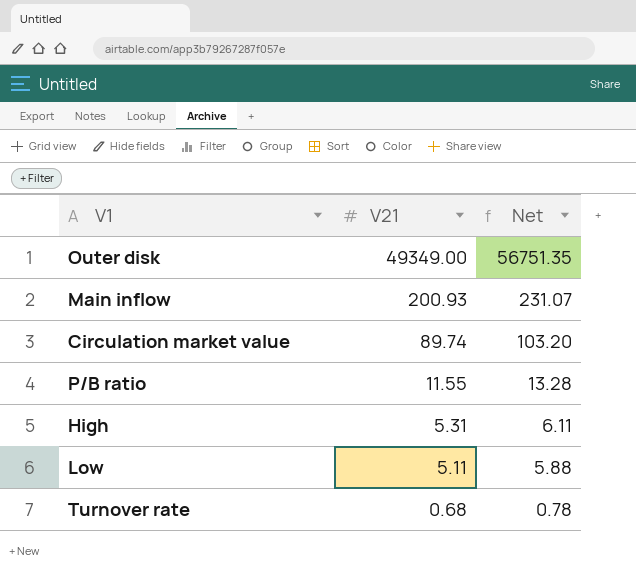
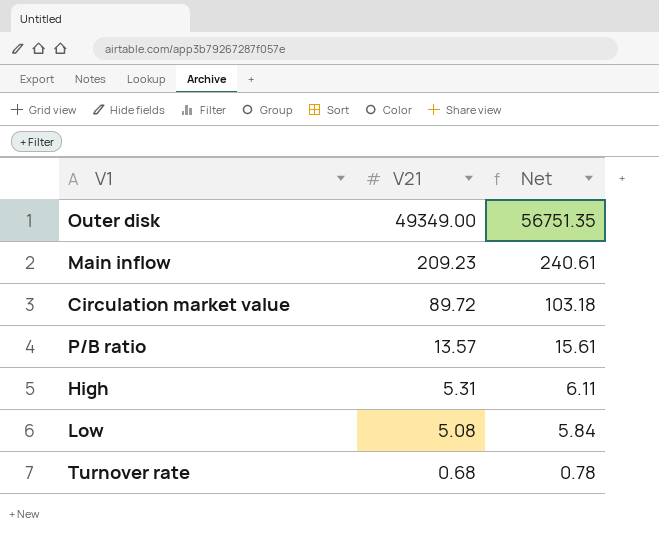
Main inflow | V21: 200.93 -> 209.23
Main inflow | Net: 231.07 -> 240.61
Circulation market value | V21: 89.74 -> 89.72
Circulation market value | Net: 103.20 -> 103.18
P/B ratio | V21: 11.55 -> 13.57
P/B ratio | Net: 13.28 -> 15.61
Low | V21: 5.11 -> 5.08
Low | Net: 5.88 -> 5.84

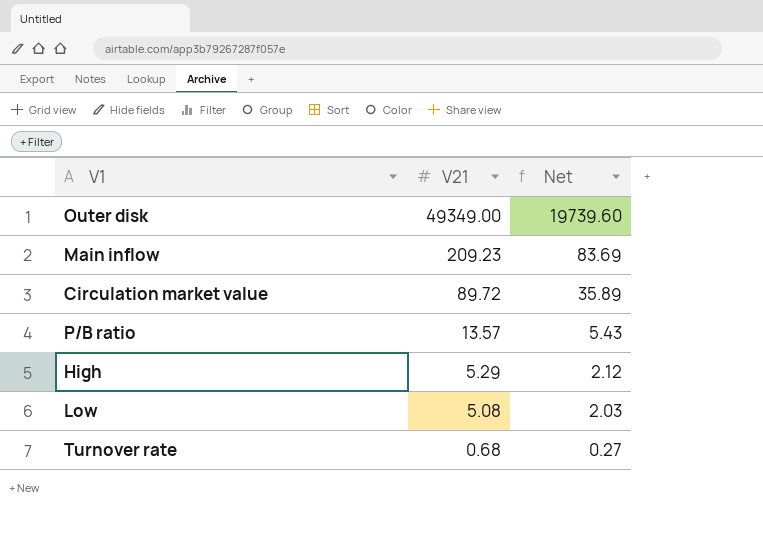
column Net | formula: [V21] * 1.15 -> [V21] * 0.4
High | V21: 5.31 -> 5.29

